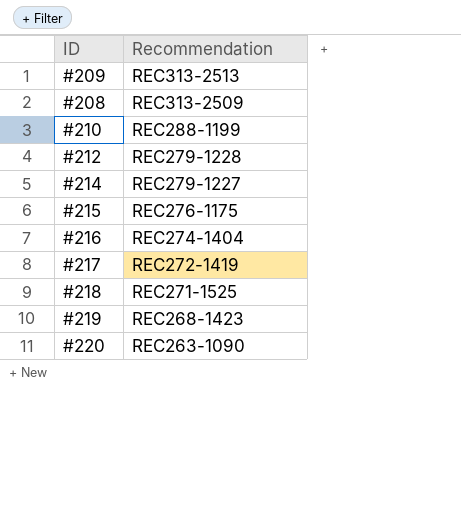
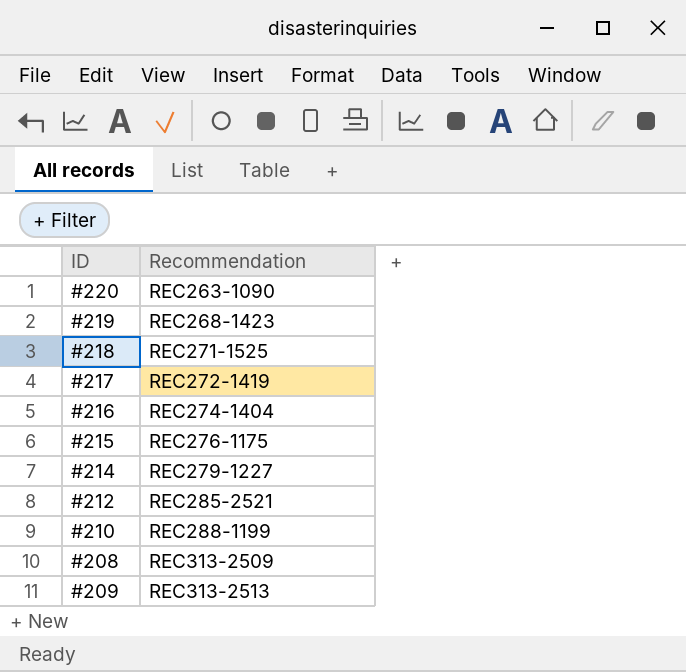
row order: Recommendation descending -> Recommendation ascending
#212 | Recommendation: REC279-1228 -> REC285-2521

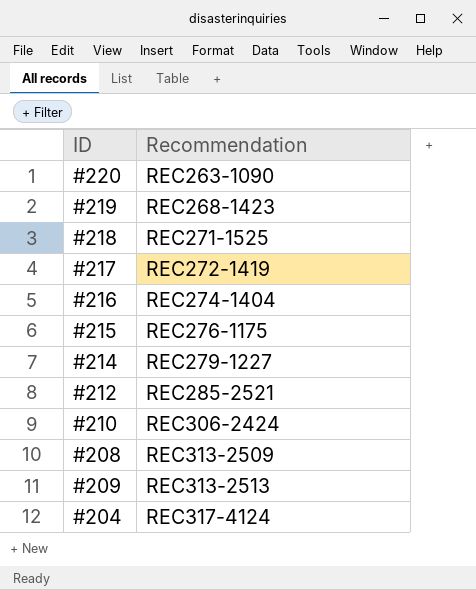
#210 | Recommendation: REC288-1199 -> REC306-2424
row #204: none -> REC317-4124

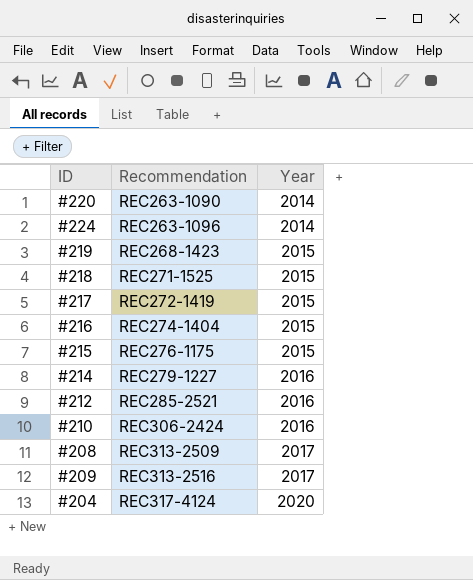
column Year | position: none -> 3
row #224: none -> REC263-1096 | 2014
#209 | Recommendation: REC313-2513 -> REC313-2516

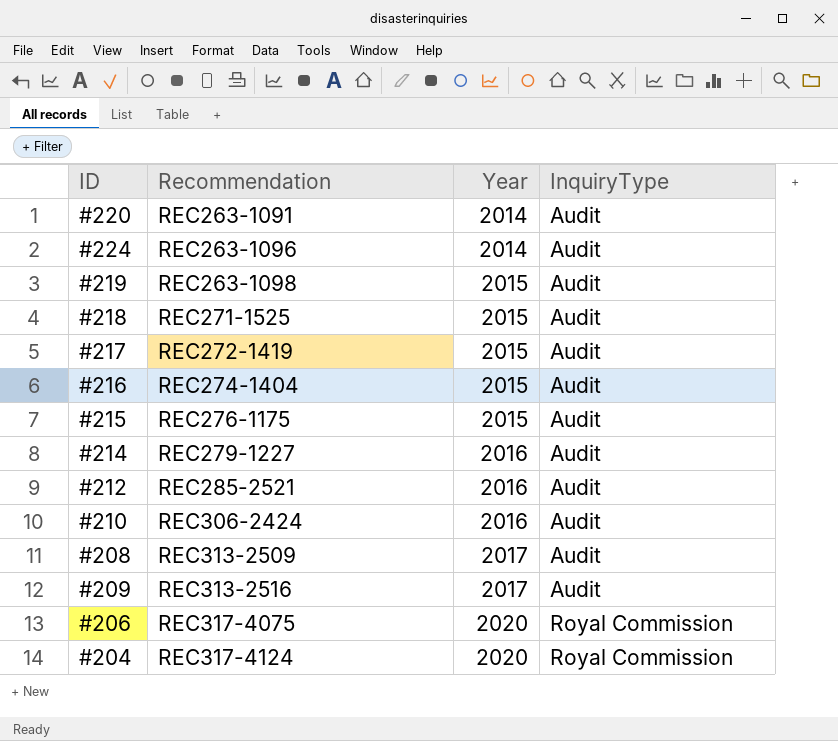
column InquiryType | position: none -> 4
#220 | Recommendation: REC263-1090 -> REC263-1091
#219 | Recommendation: REC268-1423 -> REC263-1098
row #206: none -> REC317-4075 | 2020 | Royal Commission

